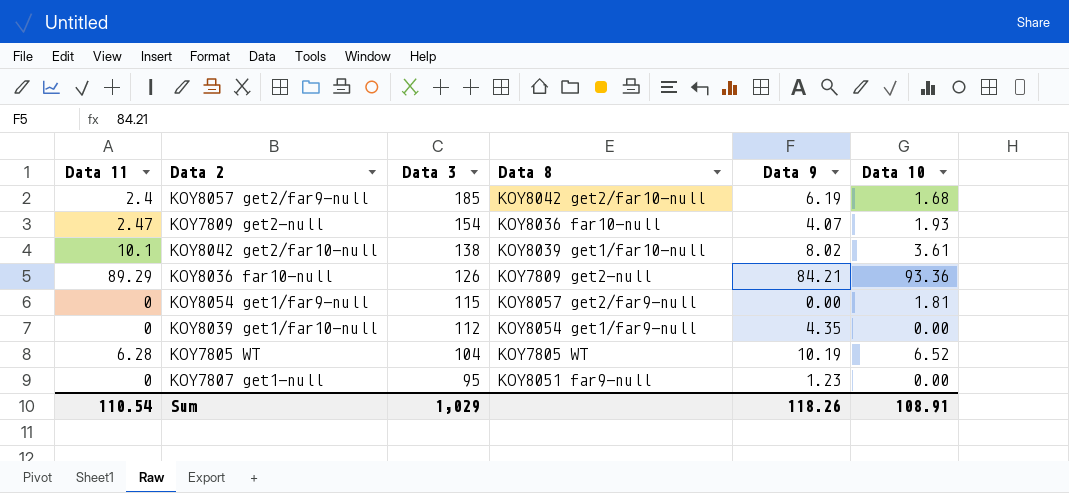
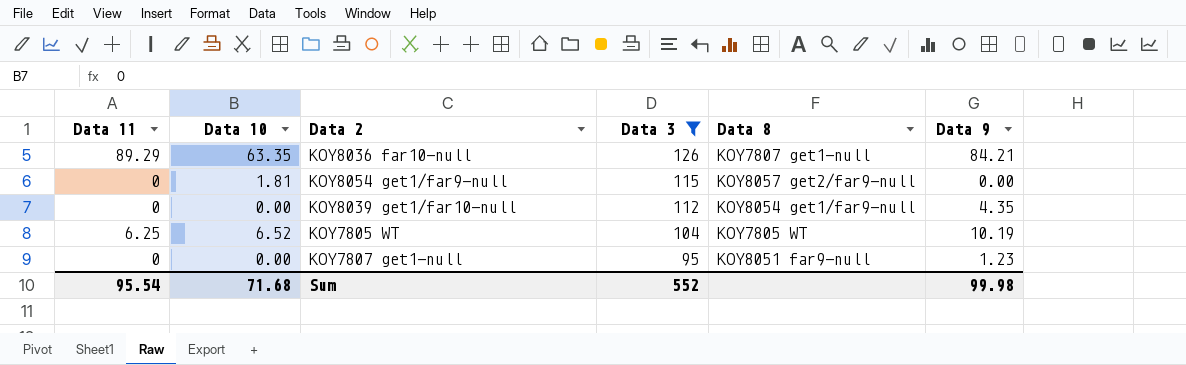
filter: none -> Data 3 <= 126
column Data 10 | position: 6 -> 2
KOY8036 far10-null | Data 10: 93.36 -> 63.35
KOY8036 far10-null | Data 8: KOY7809 get2-null -> KOY7807 get1-null
KOY7805 WT | Data 11: 6.28 -> 6.25
Sum | Data 11: 110.54 -> 95.54
Sum | Data 10: 108.91 -> 71.68
Sum | Data 3: 1,029 -> 552
Sum | Data 9: 118.26 -> 99.98

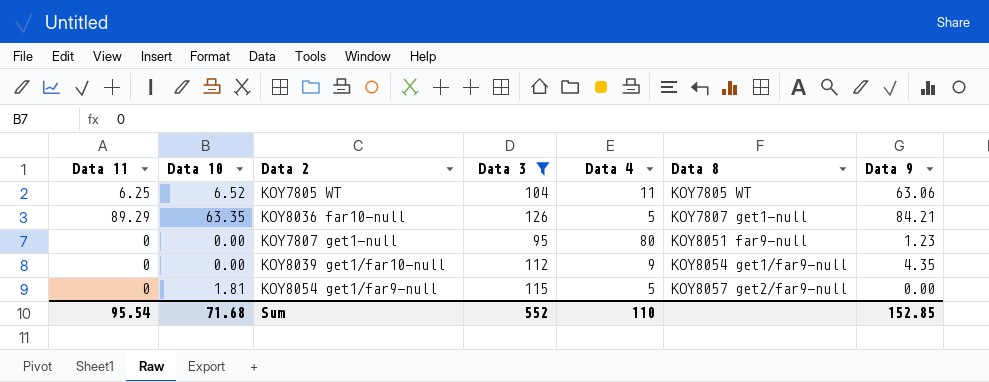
row order: Data 3 descending -> Data 8 ascending
column Data 4 | position: none -> 5
KOY7805 WT | Data 9: 10.19 -> 63.06
Sum | Data 9: 99.98 -> 152.85

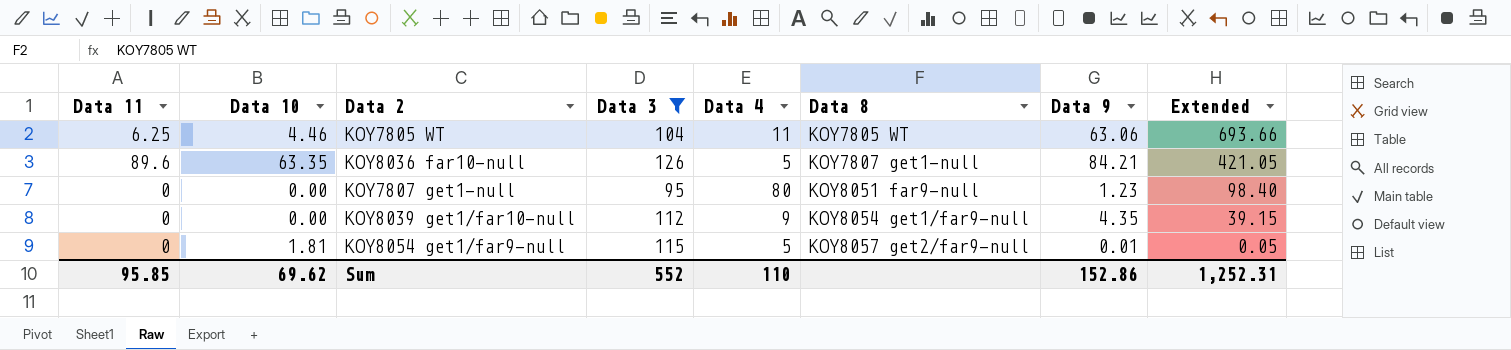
column Extended | formula: none -> [Data 4] * [Data 9]
KOY7805 WT | Data 10: 6.52 -> 4.46
KOY8036 far10-null | Data 11: 89.29 -> 89.6
KOY8054 get1/far9-null | Data 9: 0.00 -> 0.01
Sum | Data 11: 95.54 -> 95.85
Sum | Data 10: 71.68 -> 69.62
Sum | Data 9: 152.85 -> 152.86

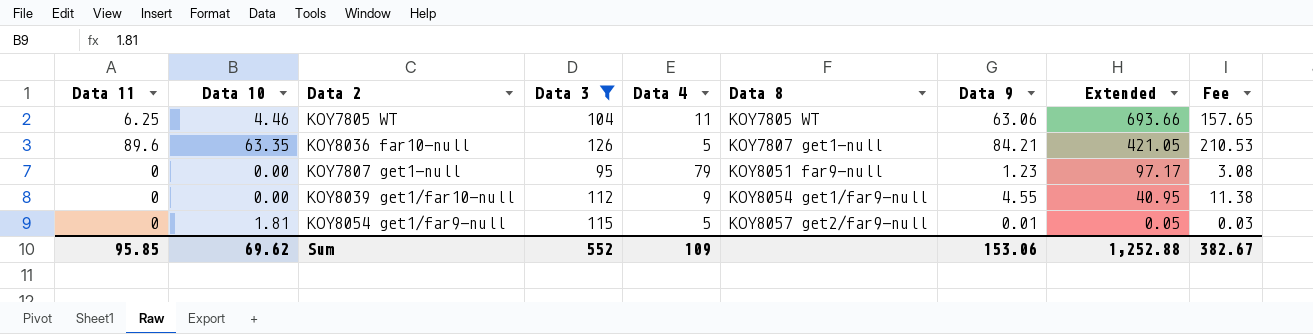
column Fee | formula: none -> [Data 9] * 2.5
KOY7807 get1-null | Data 4: 80 -> 79
KOY7807 get1-null | Extended: 98.40 -> 97.17
KOY8039 get1/far10-null | Data 9: 4.35 -> 4.55
KOY8039 get1/far10-null | Extended: 39.15 -> 40.95
Sum | Data 4: 110 -> 109
Sum | Data 9: 152.86 -> 153.06
Sum | Extended: 1,252.31 -> 1,252.88

